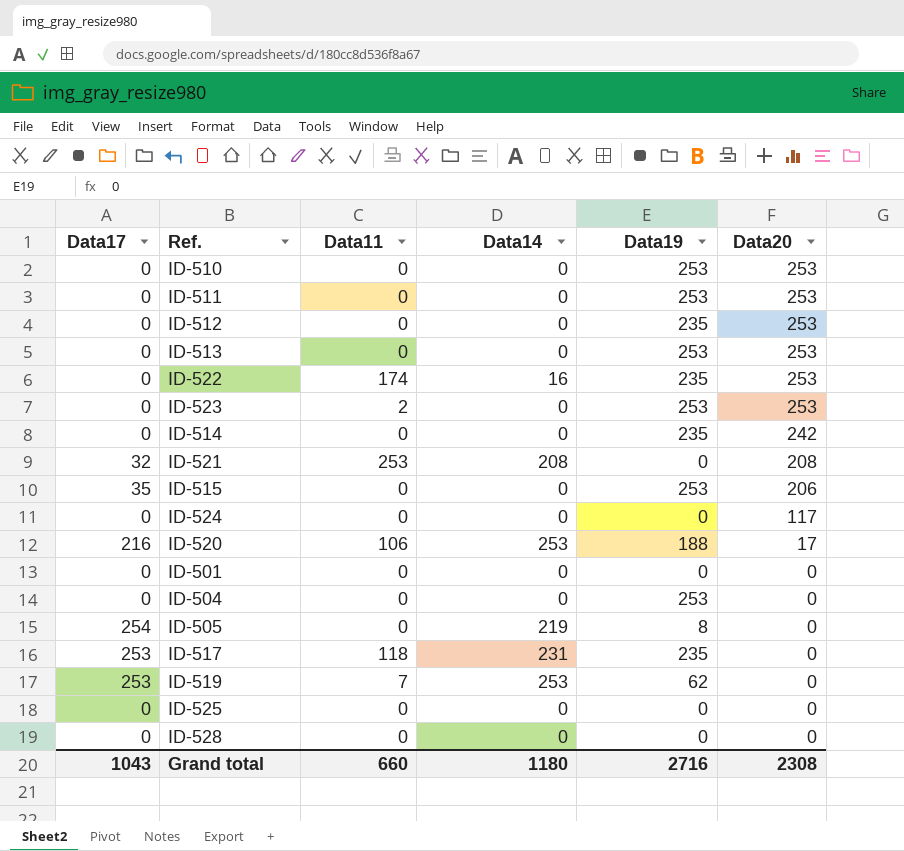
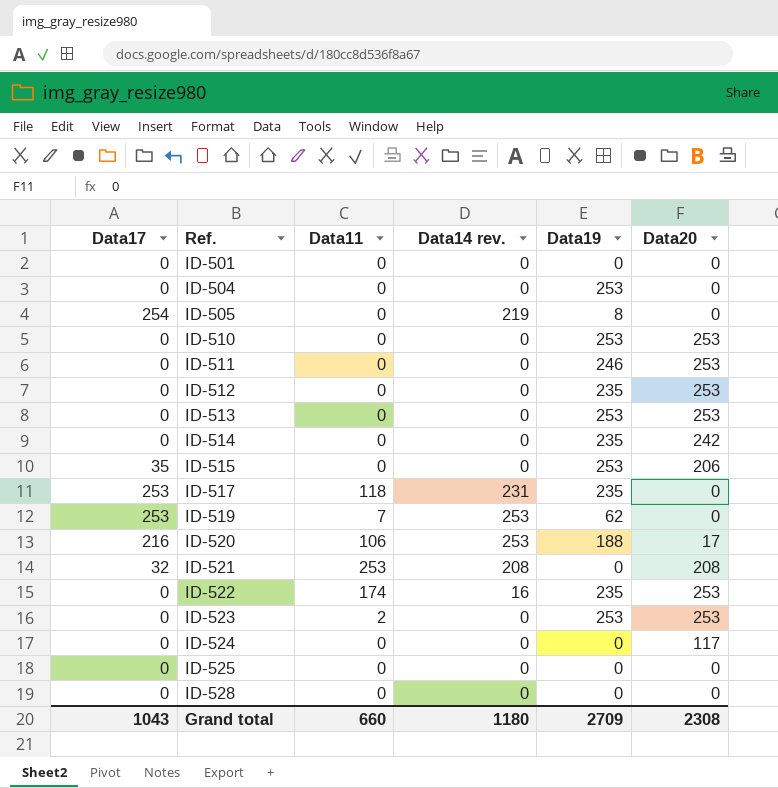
row order: Data20 descending -> Ref. ascending
column name: Data14 -> Data14 rev.
ID-511 | Data19: 253 -> 246
Grand total | Data19: 2716 -> 2709

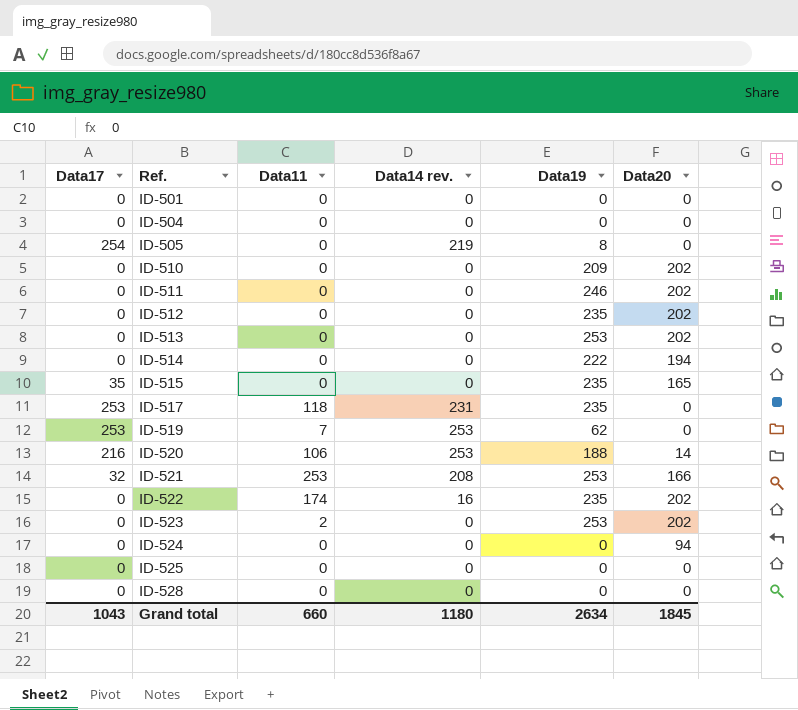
ID-504 | Data19: 253 -> 0
ID-510 | Data19: 253 -> 209
ID-510 | Data20: 253 -> 202
ID-511 | Data20: 253 -> 202
ID-512 | Data20: 253 -> 202
ID-513 | Data20: 253 -> 202
ID-514 | Data19: 235 -> 222
ID-514 | Data20: 242 -> 194
ID-515 | Data19: 253 -> 235
ID-515 | Data20: 206 -> 165
ID-520 | Data20: 17 -> 14
ID-521 | Data19: 0 -> 253
ID-521 | Data20: 208 -> 166
ID-522 | Data20: 253 -> 202
ID-523 | Data20: 253 -> 202
ID-524 | Data20: 117 -> 94
Grand total | Data19: 2709 -> 2634
Grand total | Data20: 2308 -> 1845

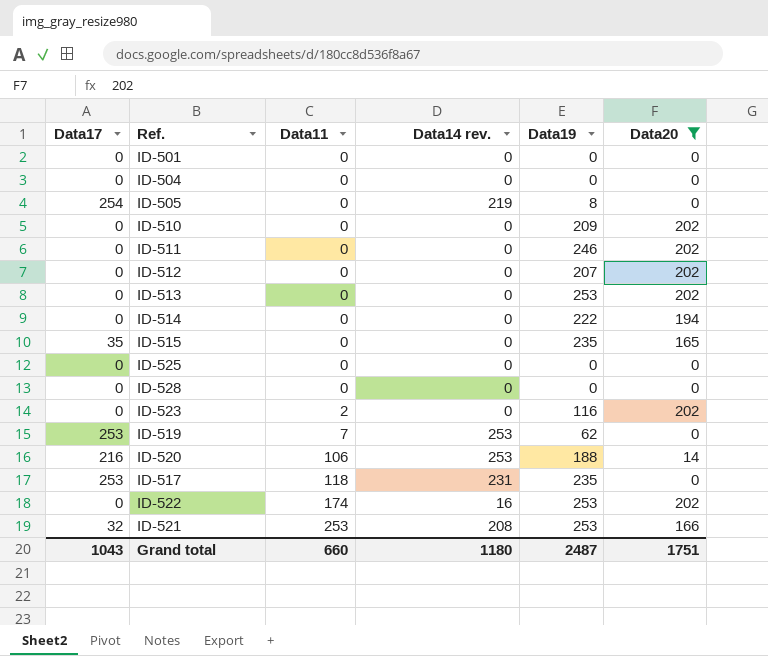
filter: none -> Data20 != 94
row order: Ref. ascending -> Data11 ascending
ID-512 | Data19: 235 -> 207
ID-523 | Data19: 253 -> 116
ID-522 | Data19: 235 -> 253
Grand total | Data19: 2634 -> 2487
Grand total | Data20: 1845 -> 1751

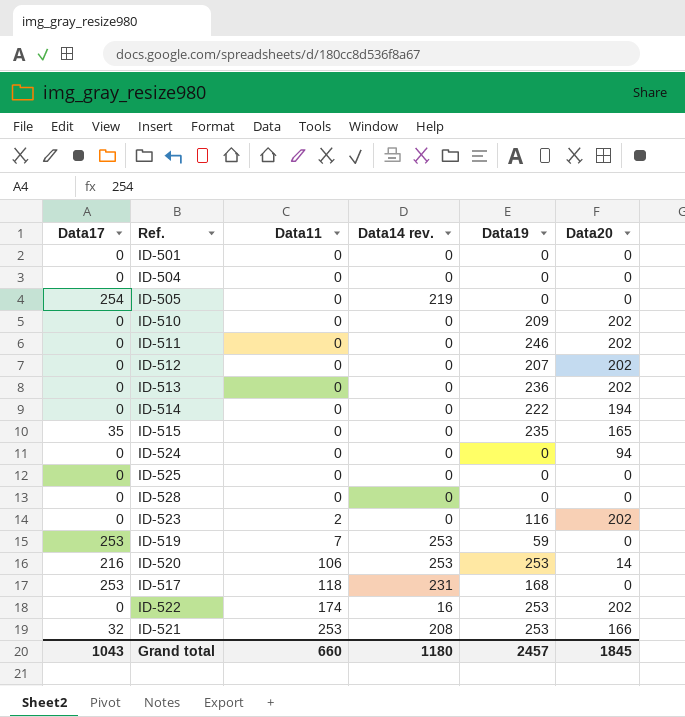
filter: Data20 != 94 -> none
ID-505 | Data19: 8 -> 0
ID-513 | Data19: 253 -> 236
ID-519 | Data19: 62 -> 59
ID-520 | Data19: 188 -> 253
ID-517 | Data19: 235 -> 168
Grand total | Data19: 2487 -> 2457
Grand total | Data20: 1751 -> 1845

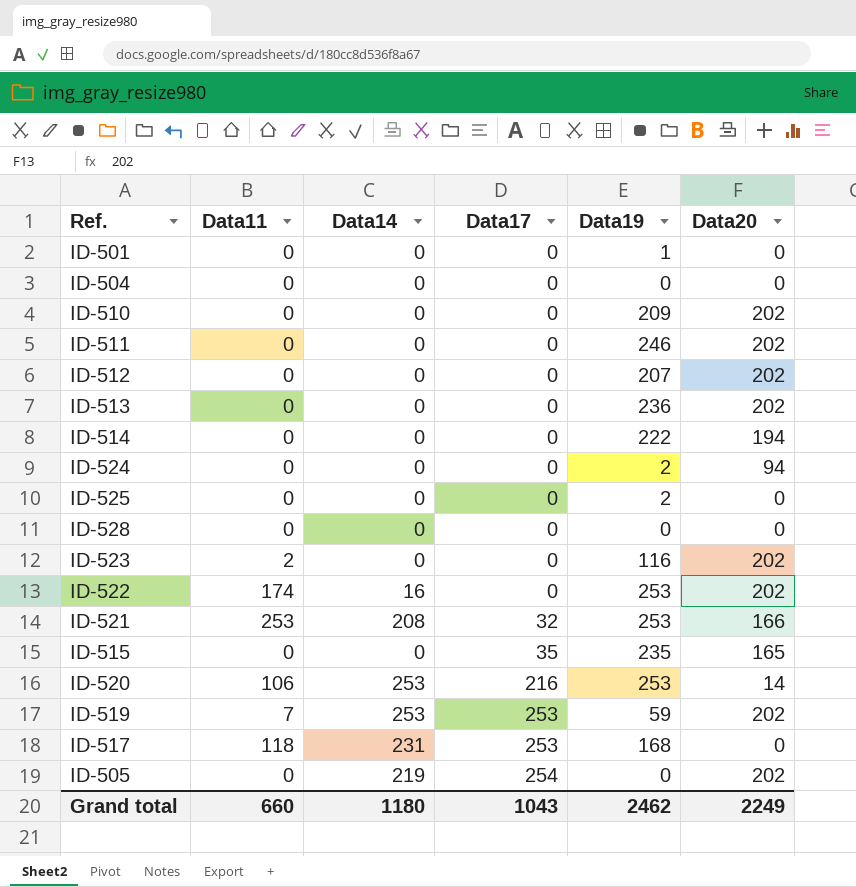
row order: Data11 ascending -> Data17 ascending
column name: Data14 rev. -> Data14
column Data17 | position: 1 -> 4
ID-501 | Data19: 0 -> 1
ID-524 | Data19: 0 -> 2
ID-525 | Data19: 0 -> 2
ID-519 | Data20: 0 -> 202
ID-505 | Data20: 0 -> 202
Grand total | Data19: 2457 -> 2462
Grand total | Data20: 1845 -> 2249

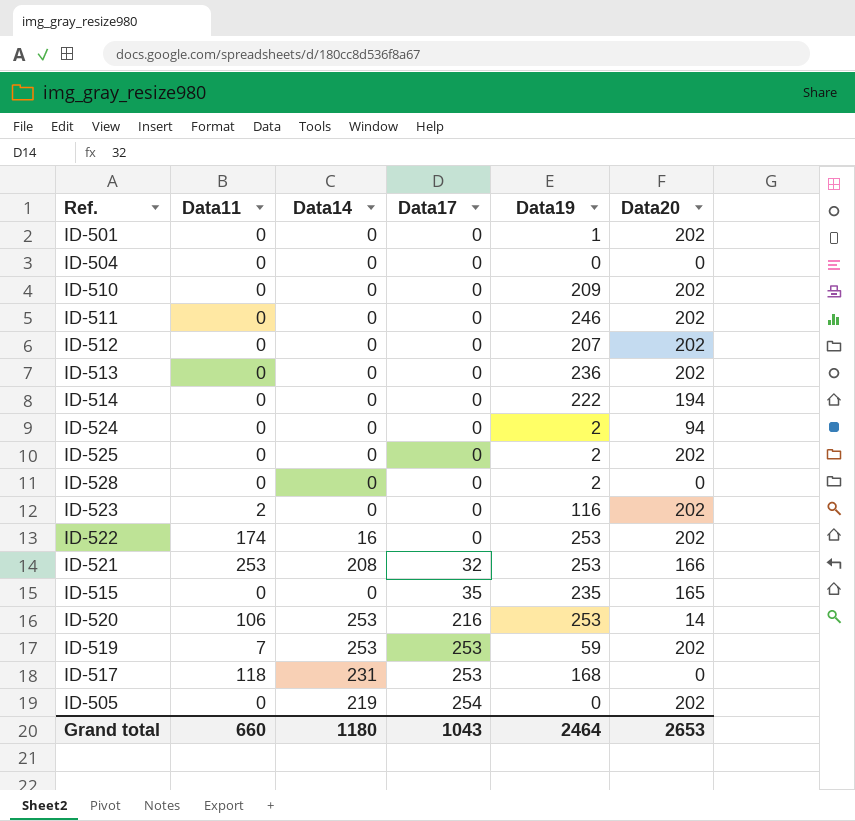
ID-501 | Data20: 0 -> 202
ID-525 | Data20: 0 -> 202
ID-528 | Data19: 0 -> 2
Grand total | Data19: 2462 -> 2464
Grand total | Data20: 2249 -> 2653

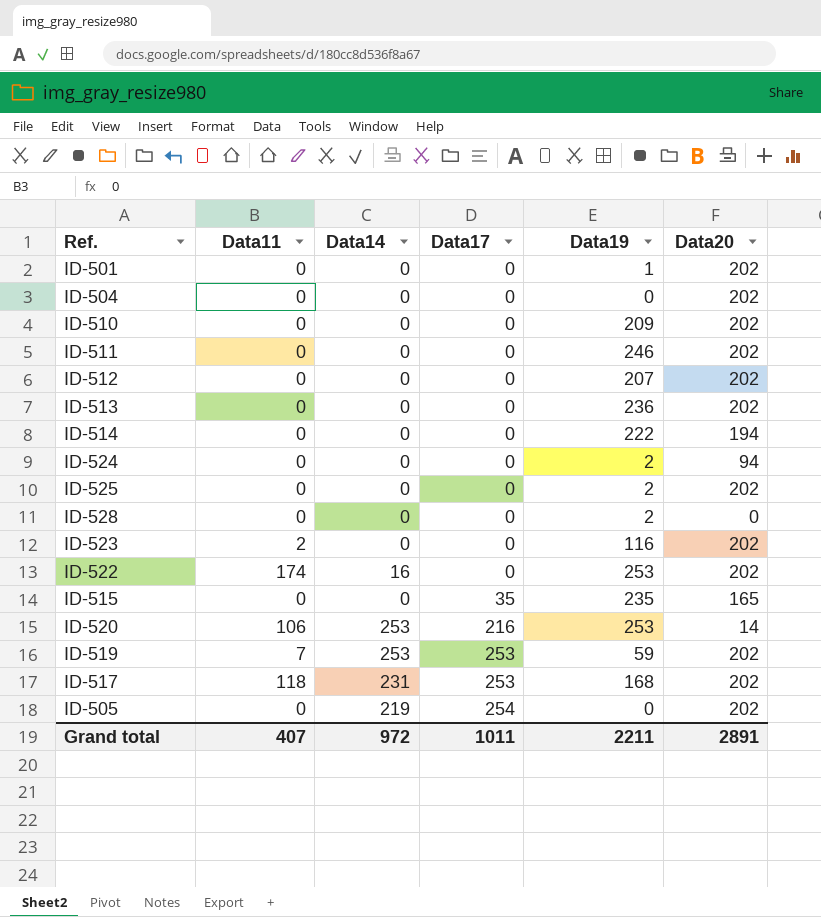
row ID-521: 253 | 208 | 32 | 253 | 166 -> none
ID-504 | Data20: 0 -> 202
ID-517 | Data20: 0 -> 202
Grand total | Data11: 660 -> 407
Grand total | Data14: 1180 -> 972
Grand total | Data17: 1043 -> 1011
Grand total | Data19: 2464 -> 2211
Grand total | Data20: 2653 -> 2891

